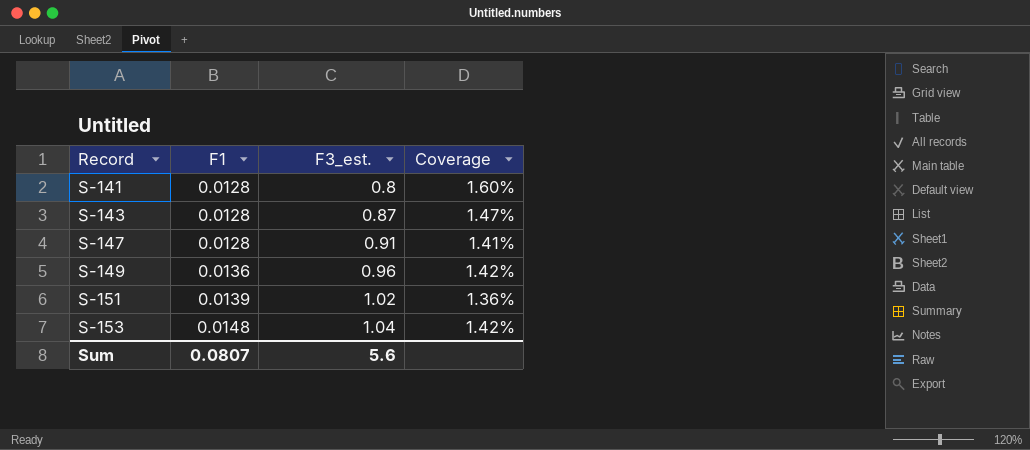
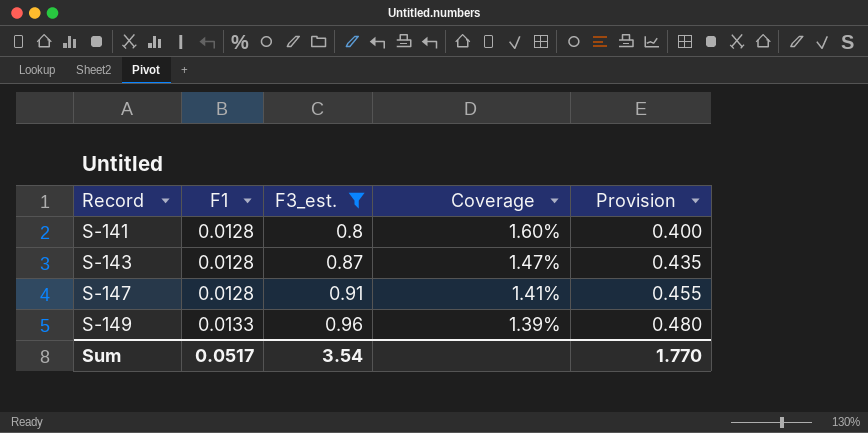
filter: none -> F3_est. <= 0.96
column Provision | formula: none -> [F3_est.] * 0.5
S-149 | F1: 0.0136 -> 0.0133
S-149 | Coverage: 1.42% -> 1.39%
Sum | F1: 0.0807 -> 0.0517
Sum | F3_est.: 5.6 -> 3.54

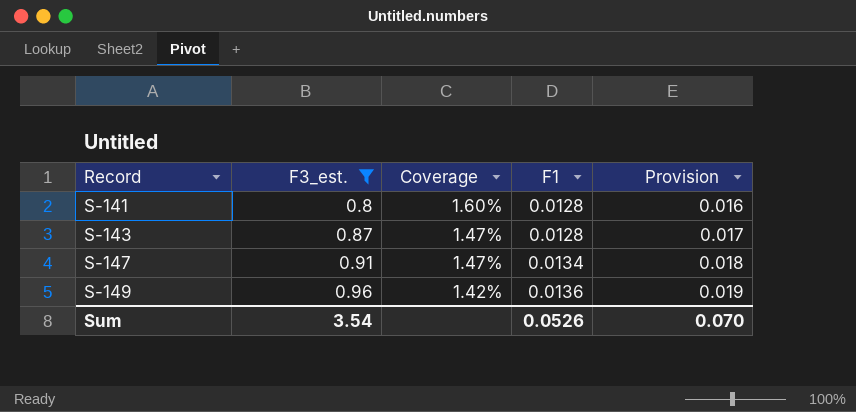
column F1 | position: 2 -> 4
column Provision | formula: [F3_est.] * 0.5 -> [F3_est.] * 0.02
S-147 | Coverage: 1.41% -> 1.47%
S-147 | F1: 0.0128 -> 0.0134
S-149 | Coverage: 1.39% -> 1.42%
S-149 | F1: 0.0133 -> 0.0136
Sum | F1: 0.0517 -> 0.0526
Sum | Provision: 1.770 -> 0.070

